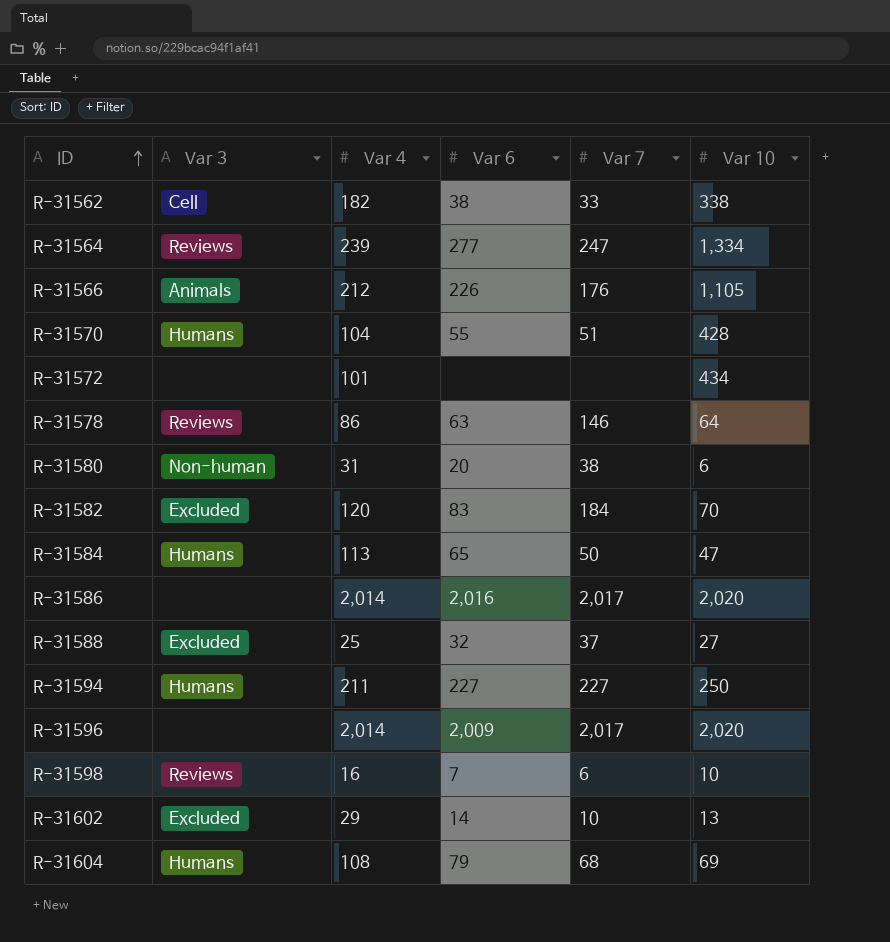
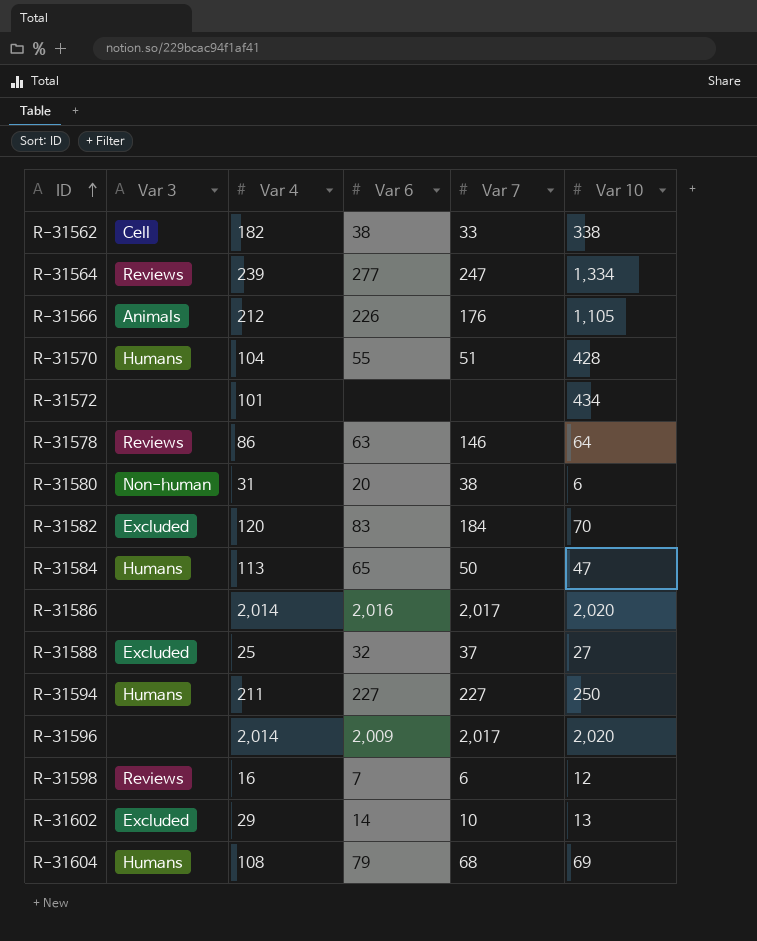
R-31598 | Var 10: 10 -> 12

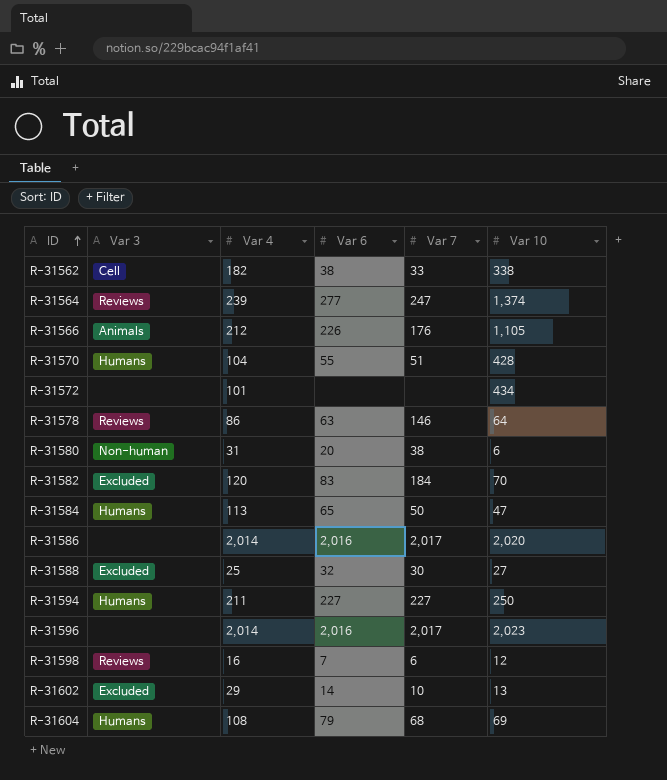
R-31564 | Var 10: 1,334 -> 1,374
R-31588 | Var 7: 37 -> 30
R-31596 | Var 6: 2,009 -> 2,016
R-31596 | Var 10: 2,020 -> 2,023

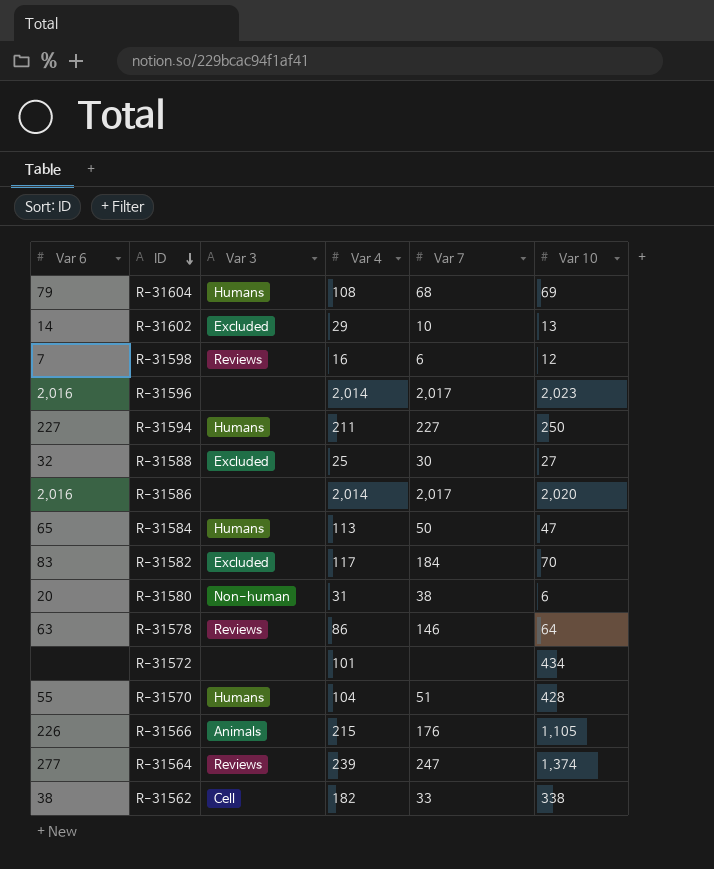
row order: ID ascending -> ID descending
column Var 6 | position: 4 -> 1
R-31582 | Var 4: 120 -> 117
R-31566 | Var 4: 212 -> 215

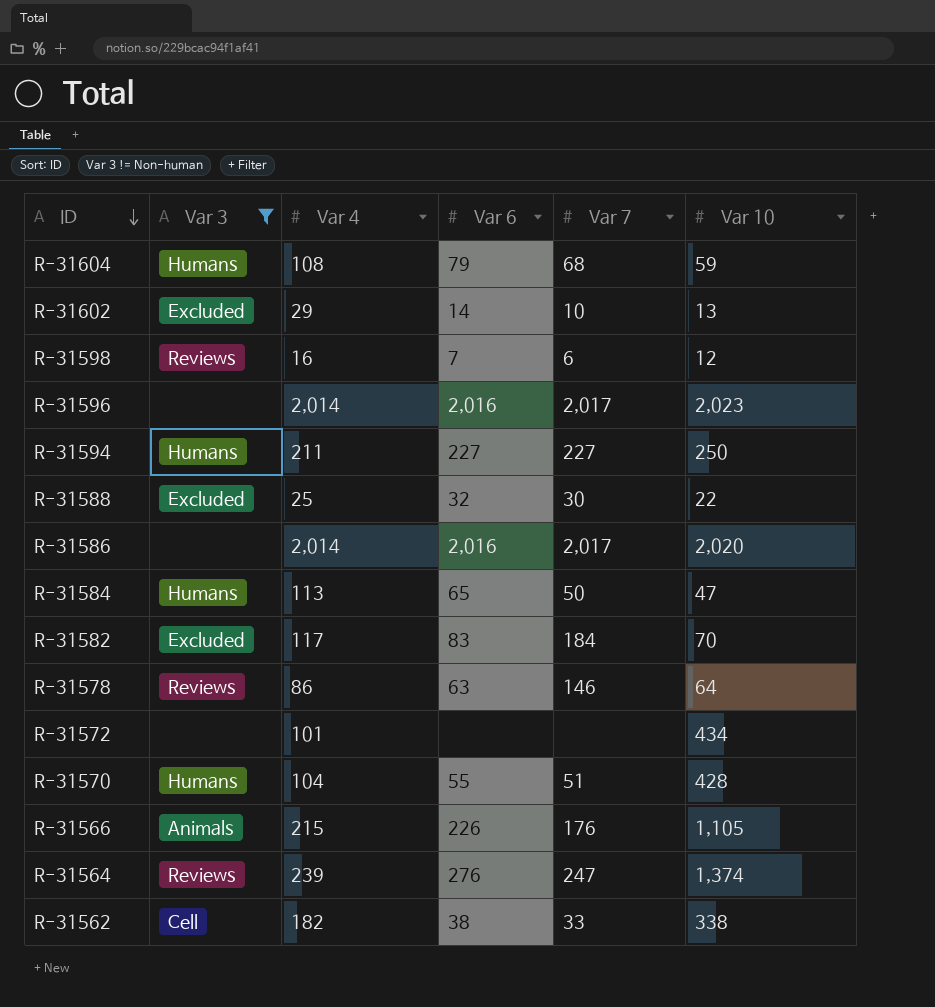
filter: none -> Var 3 != Non-human
column Var 6 | position: 1 -> 4
R-31604 | Var 10: 69 -> 59
R-31588 | Var 10: 27 -> 22
R-31564 | Var 6: 277 -> 276

